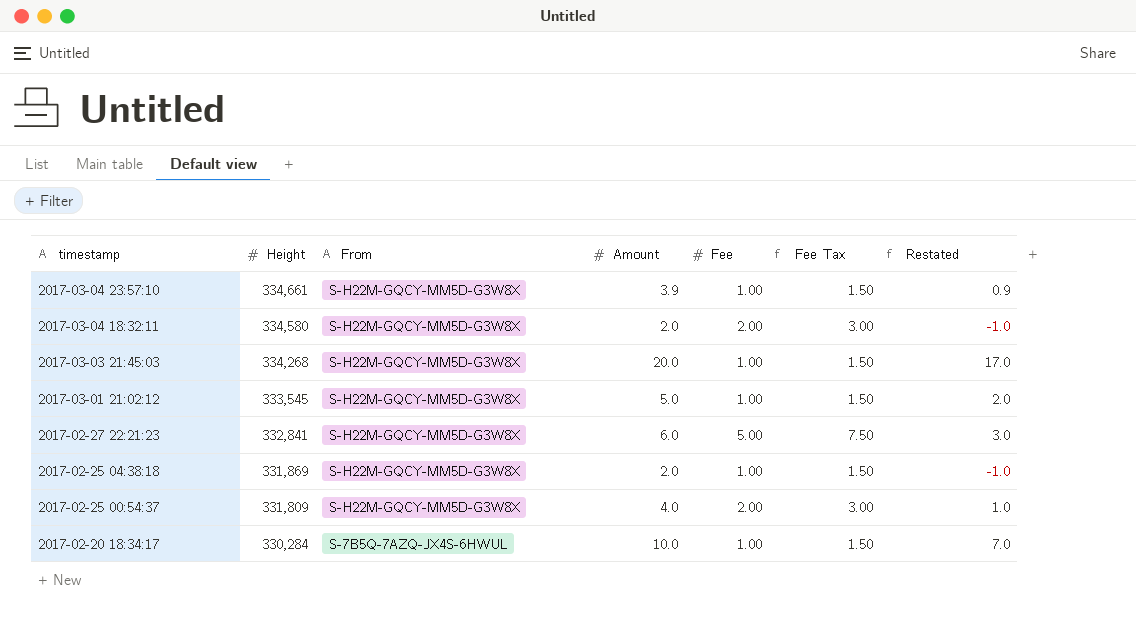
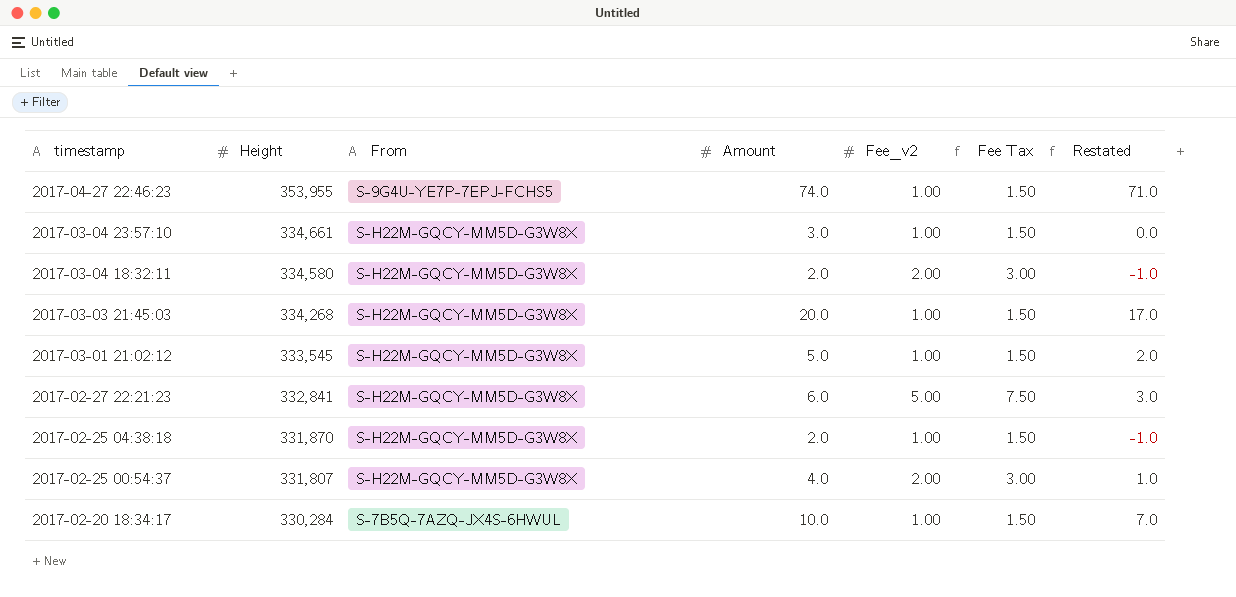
column name: Fee -> Fee_v2
row 2017-04-27 22:46:23: none -> 353,955 | S-9G4U-YE7P-7EPJ-FCHS5 | 74.0 | 1.00 | 1.50 | 71.0
2017-03-04 23:57:10 | Amount: 3.9 -> 3.0
2017-03-04 23:57:10 | Restated: 0.9 -> 0.0
2017-02-25 04:38:18 | Height: 331,869 -> 331,870
2017-02-25 00:54:37 | Height: 331,809 -> 331,807

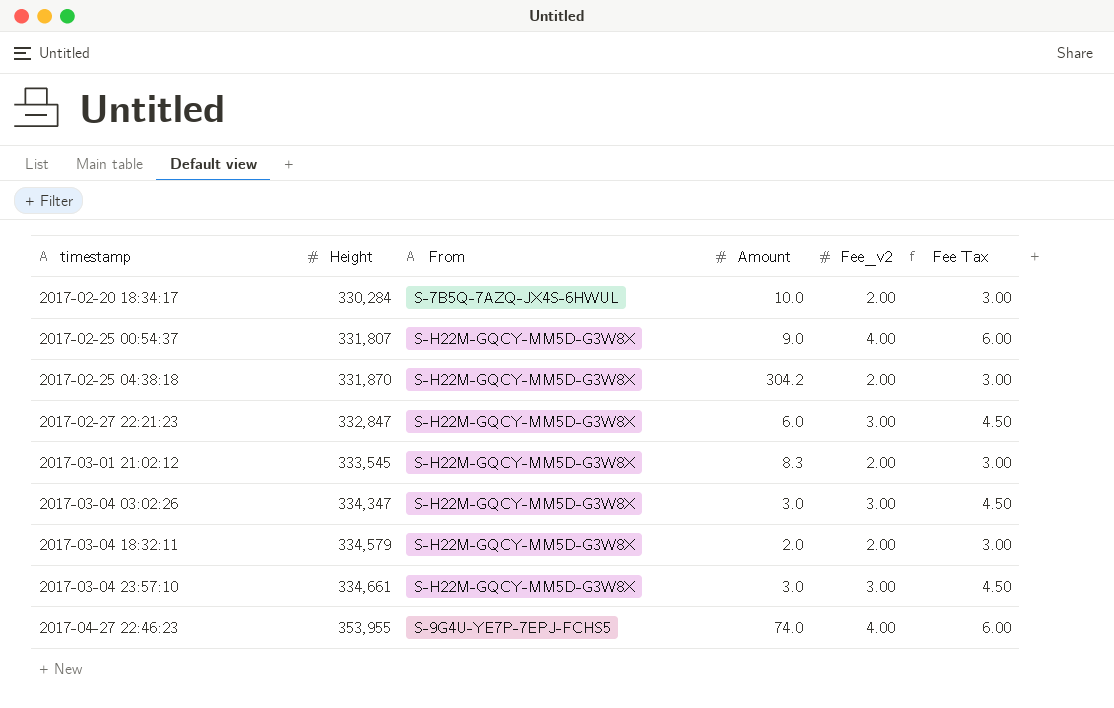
row order: timestamp descending -> timestamp ascending
column Restated | formula: [Amount] - 3 -> none
row 2017-03-03 21:45:03: 334,268 | S-H22M-GQCY-MM5D-G3W8X | 20.0 | 1.00 | 1.50 | 17.0 -> none
2017-02-20 18:34:17 | Fee_v2: 1.00 -> 2.00
2017-02-20 18:34:17 | Fee Tax: 1.50 -> 3.00
2017-02-25 00:54:37 | Amount: 4.0 -> 9.0
2017-02-25 00:54:37 | Fee_v2: 2.00 -> 4.00
2017-02-25 00:54:37 | Fee Tax: 3.00 -> 6.00
2017-02-25 04:38:18 | Amount: 2.0 -> 304.2
2017-02-25 04:38:18 | Fee_v2: 1.00 -> 2.00
2017-02-25 04:38:18 | Fee Tax: 1.50 -> 3.00
2017-02-27 22:21:23 | Height: 332,841 -> 332,847
2017-02-27 22:21:23 | Fee_v2: 5.00 -> 3.00
2017-02-27 22:21:23 | Fee Tax: 7.50 -> 4.50
2017-03-01 21:02:12 | Amount: 5.0 -> 8.3
2017-03-01 21:02:12 | Fee_v2: 1.00 -> 2.00
2017-03-01 21:02:12 | Fee Tax: 1.50 -> 3.00
row 2017-03-04 03:02:26: none -> 334,347 | S-H22M-GQCY-MM5D-G3W8X | 3.0 | 3.00 | 4.50
2017-03-04 18:32:11 | Height: 334,580 -> 334,579
2017-03-04 23:57:10 | Fee_v2: 1.00 -> 3.00
2017-03-04 23:57:10 | Fee Tax: 1.50 -> 4.50
2017-04-27 22:46:23 | Fee_v2: 1.00 -> 4.00
2017-04-27 22:46:23 | Fee Tax: 1.50 -> 6.00

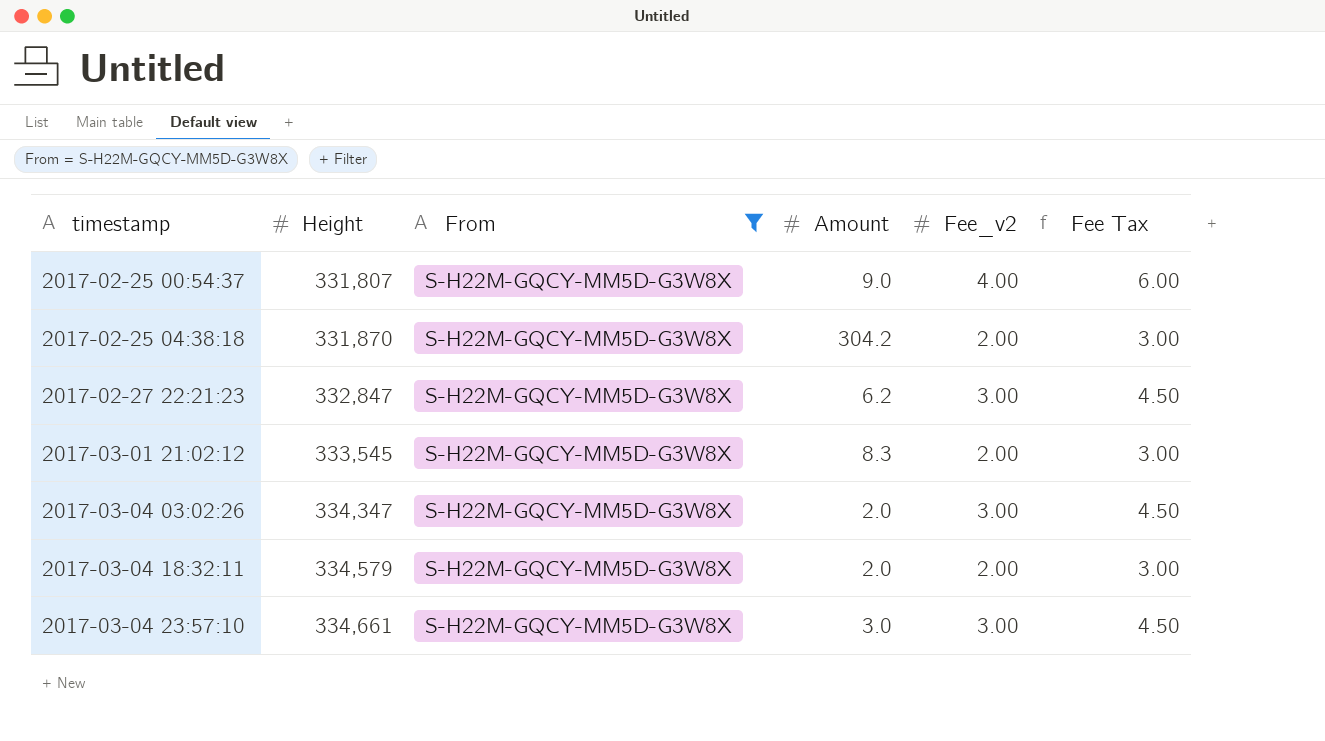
filter: none -> From = S-H22M-GQCY-MM5D-G3W8X
2017-02-27 22:21:23 | Amount: 6.0 -> 6.2
2017-03-04 03:02:26 | Amount: 3.0 -> 2.0

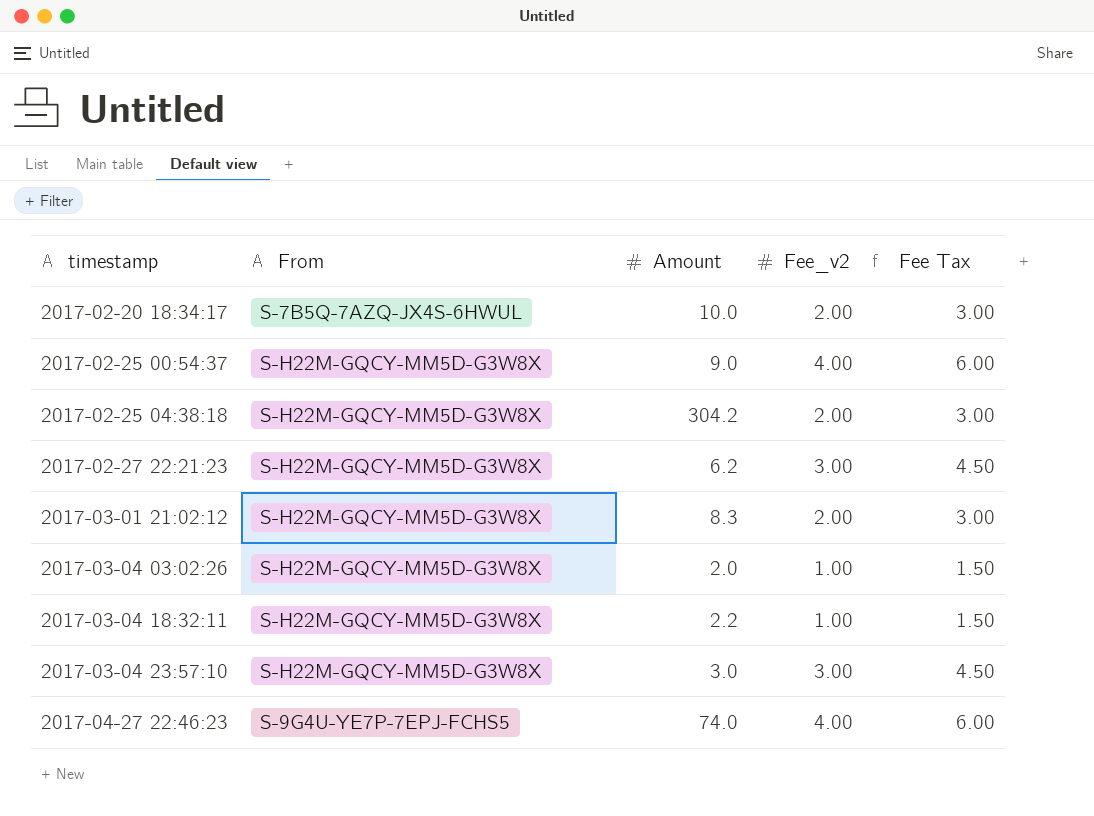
filter: From = S-H22M-GQCY-MM5D-G3W8X -> none
column Height | position: 2 -> none
2017-03-04 03:02:26 | Fee_v2: 3.00 -> 1.00
2017-03-04 03:02:26 | Fee Tax: 4.50 -> 1.50
2017-03-04 18:32:11 | Amount: 2.0 -> 2.2
2017-03-04 18:32:11 | Fee_v2: 2.00 -> 1.00
2017-03-04 18:32:11 | Fee Tax: 3.00 -> 1.50

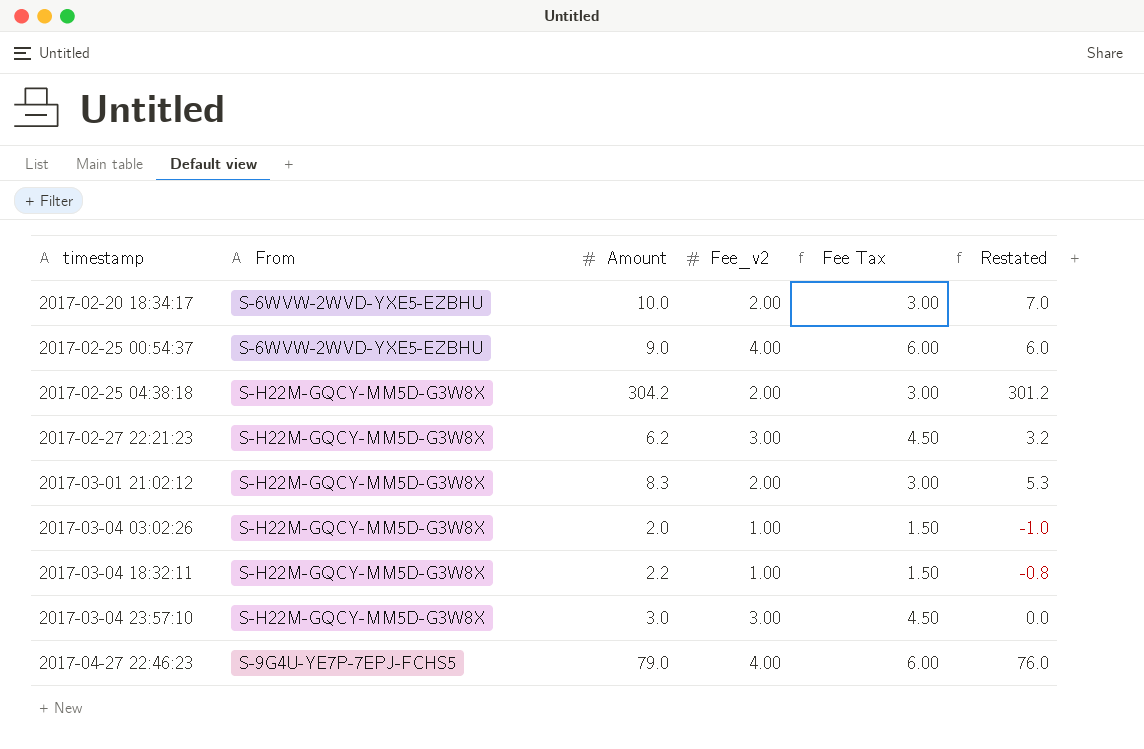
column Restated | formula: none -> [Amount] - 3
2017-02-20 18:34:17 | From: S-7B5Q-7AZQ-JX4S-6HWUL -> S-6WVW-2WVD-YXE5-EZBHU
2017-02-25 00:54:37 | From: S-H22M-GQCY-MM5D-G3W8X -> S-6WVW-2WVD-YXE5-EZBHU
2017-04-27 22:46:23 | Amount: 74.0 -> 79.0

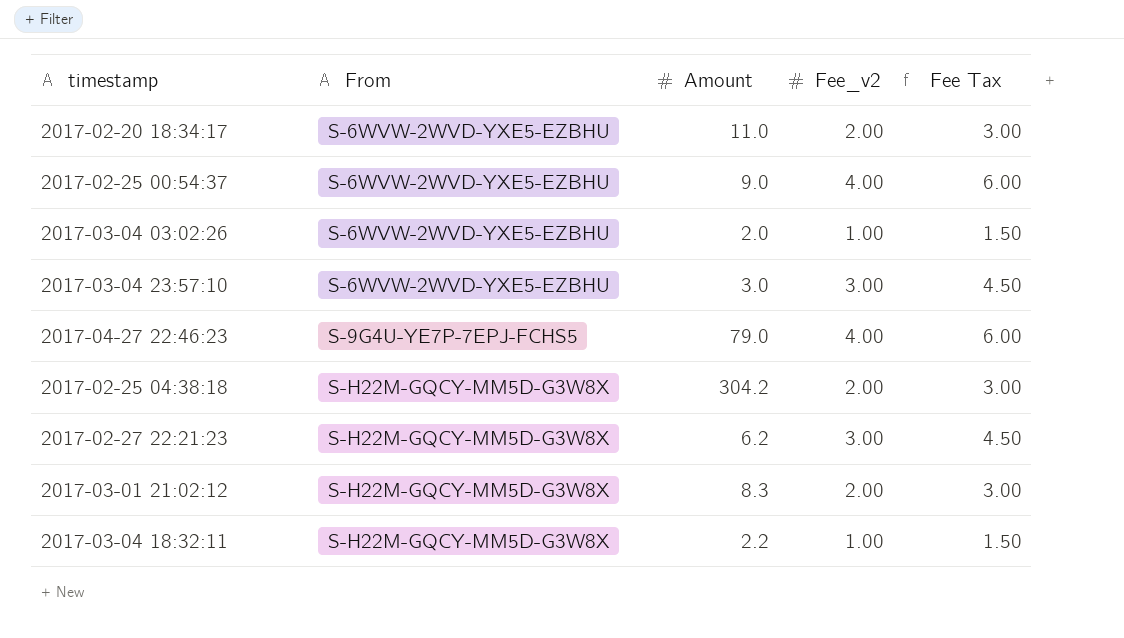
row order: timestamp ascending -> From ascending
column Restated | formula: [Amount] - 3 -> none
2017-02-20 18:34:17 | Amount: 10.0 -> 11.0
2017-03-04 03:02:26 | From: S-H22M-GQCY-MM5D-G3W8X -> S-6WVW-2WVD-YXE5-EZBHU
2017-03-04 23:57:10 | From: S-H22M-GQCY-MM5D-G3W8X -> S-6WVW-2WVD-YXE5-EZBHU

